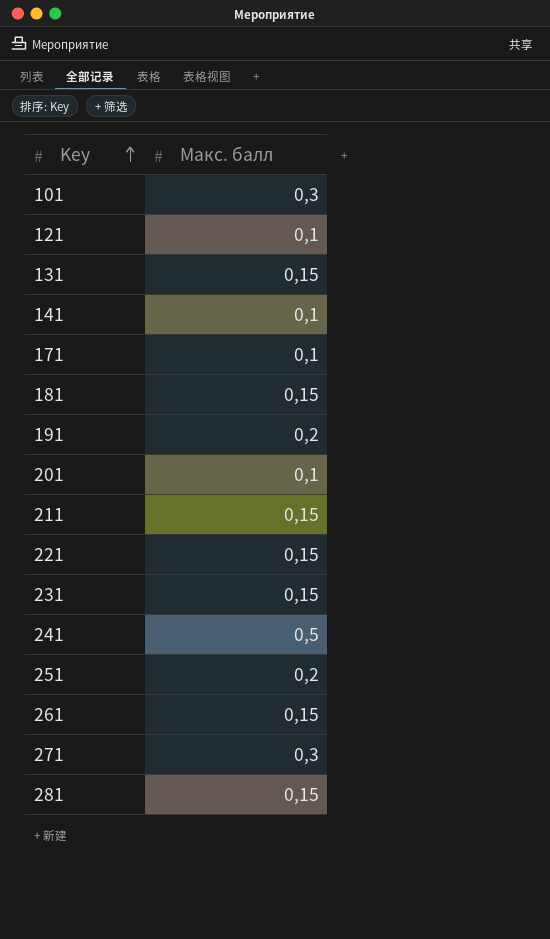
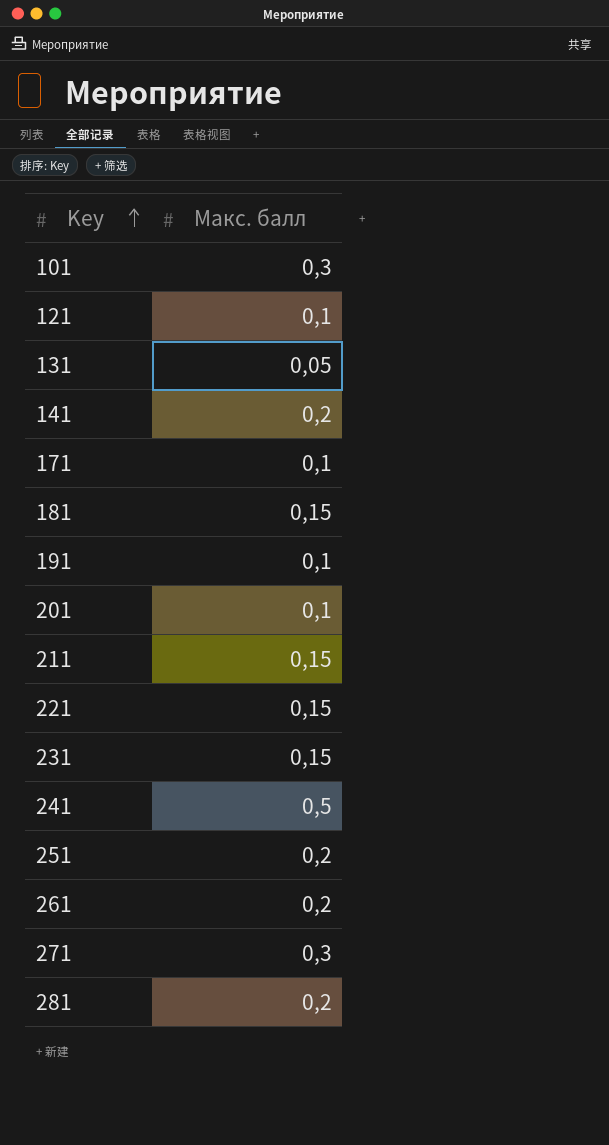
131 | Макс. балл: 0,15 -> 0,05
141 | Макс. балл: 0,1 -> 0,2
191 | Макс. балл: 0,2 -> 0,1
261 | Макс. балл: 0,15 -> 0,2
281 | Макс. балл: 0,15 -> 0,2

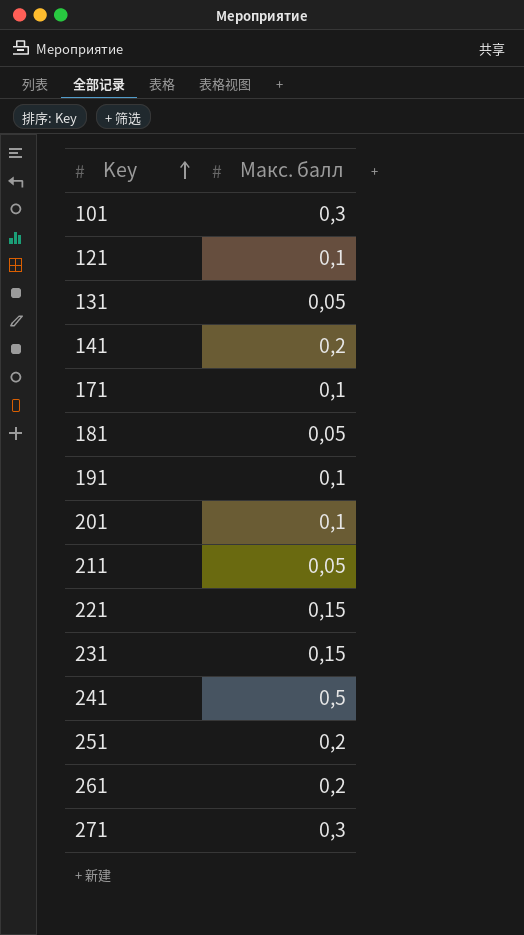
row 281: 0,2 -> none
181 | Макс. балл: 0,15 -> 0,05
211 | Макс. балл: 0,15 -> 0,05

